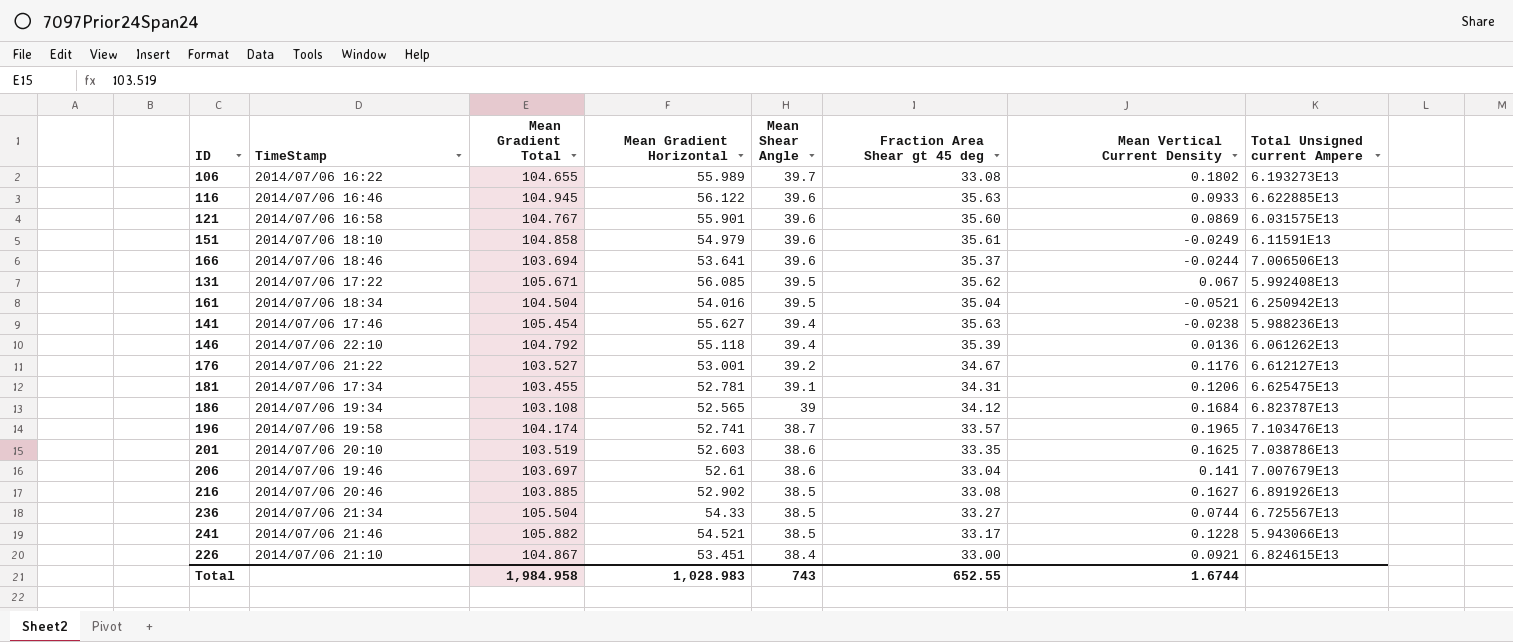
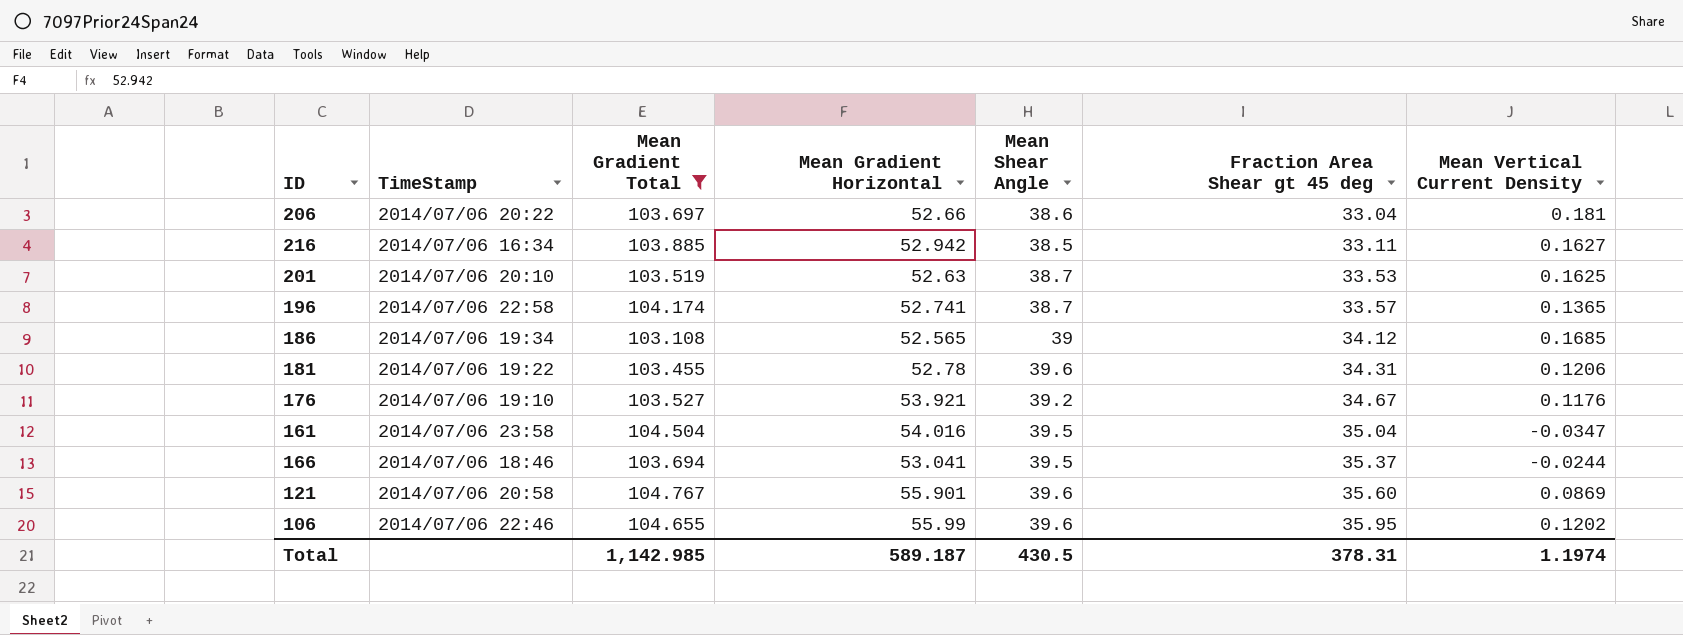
filter: none -> Mean Gradient Total <= 104.767
row order: Mean Shear Angle descending -> Fraction Area Shear gt 45 deg ascending
column Total Unsigned current Ampere | position: 8 -> none
206 | TimeStamp: 2014/07/06 19:46 -> 2014/07/06 20:22
206 | Mean Gradient Horizontal: 52.61 -> 52.66
206 | Mean Vertical Current Density: 0.141 -> 0.181
216 | TimeStamp: 2014/07/06 20:46 -> 2014/07/06 16:34
216 | Mean Gradient Horizontal: 52.902 -> 52.942
216 | Fraction Area Shear gt 45 deg: 33.08 -> 33.11
201 | Mean Gradient Horizontal: 52.603 -> 52.63
201 | Mean Shear Angle: 38.6 -> 38.7
201 | Fraction Area Shear gt 45 deg: 33.35 -> 33.53
196 | TimeStamp: 2014/07/06 19:58 -> 2014/07/06 22:58
196 | Mean Vertical Current Density: 0.1965 -> 0.1365
186 | Mean Vertical Current Density: 0.1684 -> 0.1685
181 | TimeStamp: 2014/07/06 17:34 -> 2014/07/06 19:22
181 | Mean Gradient Horizontal: 52.781 -> 52.78
181 | Mean Shear Angle: 39.1 -> 39.6
176 | TimeStamp: 2014/07/06 21:22 -> 2014/07/06 19:10
176 | Mean Gradient Horizontal: 53.001 -> 53.921
161 | TimeStamp: 2014/07/06 18:34 -> 2014/07/06 23:58
161 | Mean Vertical Current Density: -0.0521 -> -0.0347
166 | Mean Gradient Horizontal: 53.641 -> 53.041
166 | Mean Shear Angle: 39.6 -> 39.5
121 | TimeStamp: 2014/07/06 16:58 -> 2014/07/06 20:58
106 | TimeStamp: 2014/07/06 16:22 -> 2014/07/06 22:46
106 | Mean Gradient Horizontal: 55.989 -> 55.99
106 | Mean Shear Angle: 39.7 -> 39.6
106 | Fraction Area Shear gt 45 deg: 33.08 -> 35.95
106 | Mean Vertical Current Density: 0.1802 -> 0.1202
Total | Mean Gradient Total: 1,984.958 -> 1,142.985
Total | Mean Gradient Horizontal: 1,028.983 -> 589.187
Total | Mean Shear Angle: 743 -> 430.5
Total | Fraction Area Shear gt 45 deg: 652.55 -> 378.31
Total | Mean Vertical Current Density: 1.6744 -> 1.1974

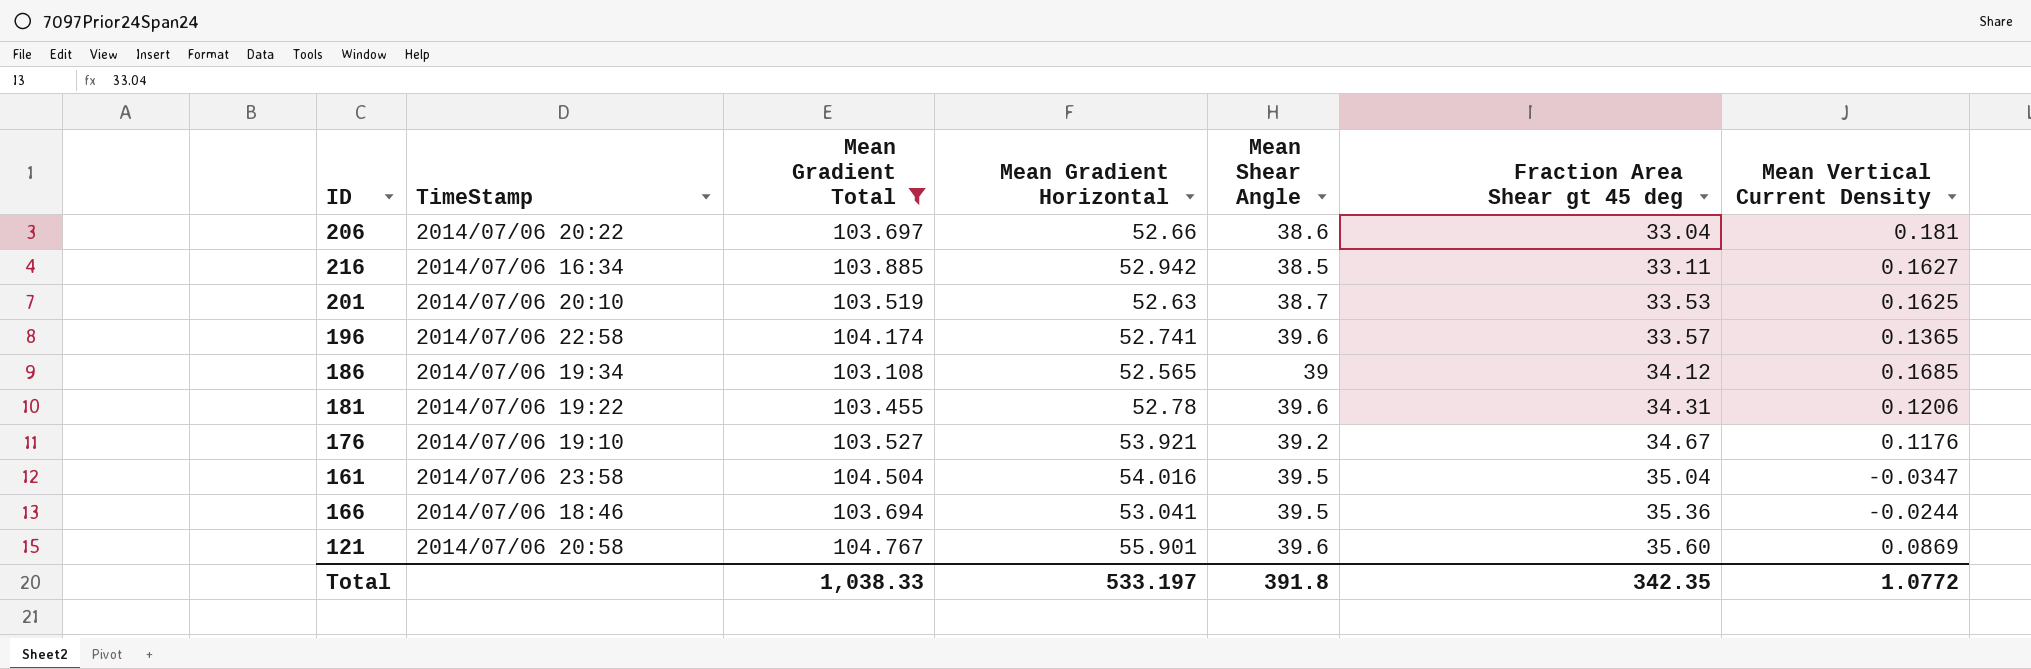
row 106: 2014/07/06 22:46 | 104.655 | 55.99 | 39.6 | 35.95 | 0.1202 -> none
196 | Mean Shear Angle: 38.7 -> 39.6
166 | Fraction Area Shear gt 45 deg: 35.37 -> 35.36
Total | Mean Gradient Total: 1,142.985 -> 1,038.33
Total | Mean Gradient Horizontal: 589.187 -> 533.197
Total | Mean Shear Angle: 430.5 -> 391.8
Total | Fraction Area Shear gt 45 deg: 378.31 -> 342.35
Total | Mean Vertical Current Density: 1.1974 -> 1.0772

